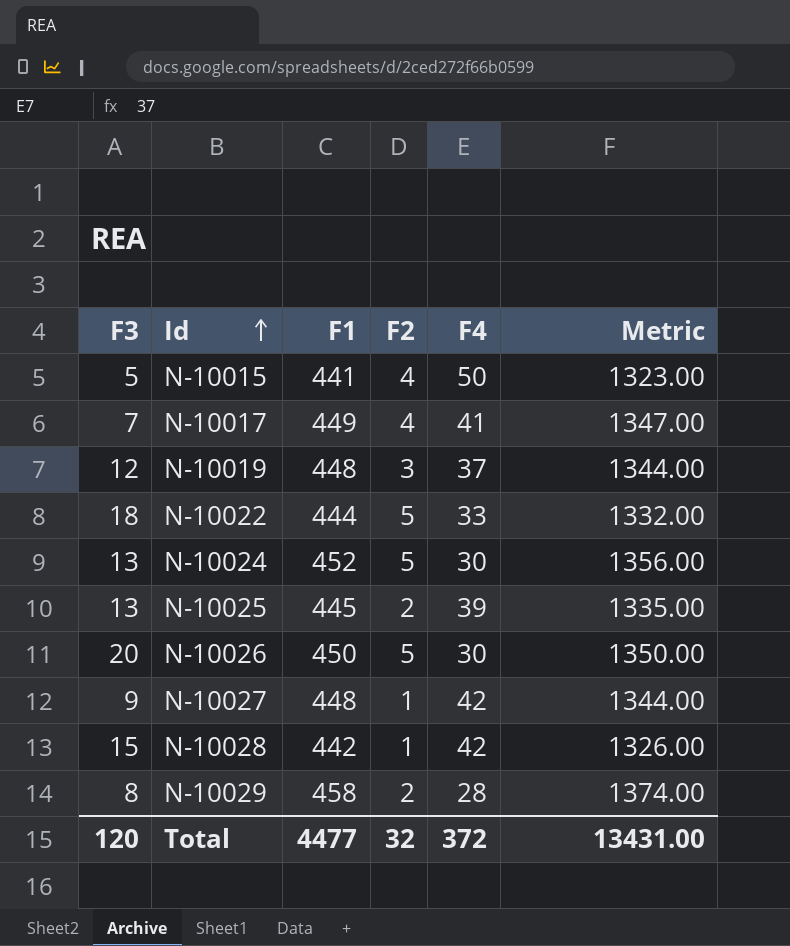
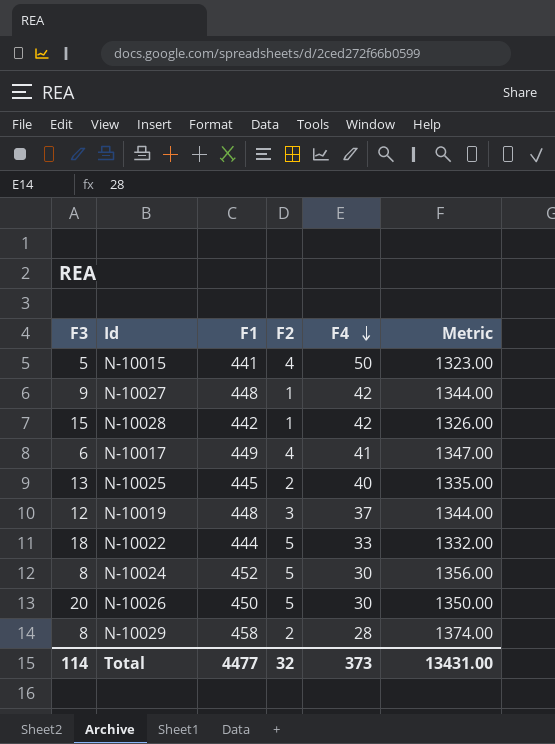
row order: Id ascending -> F4 descending
N-10017 | F3: 7 -> 6
N-10025 | F4: 39 -> 40
N-10024 | F3: 13 -> 8
Total | F3: 120 -> 114
Total | F4: 372 -> 373

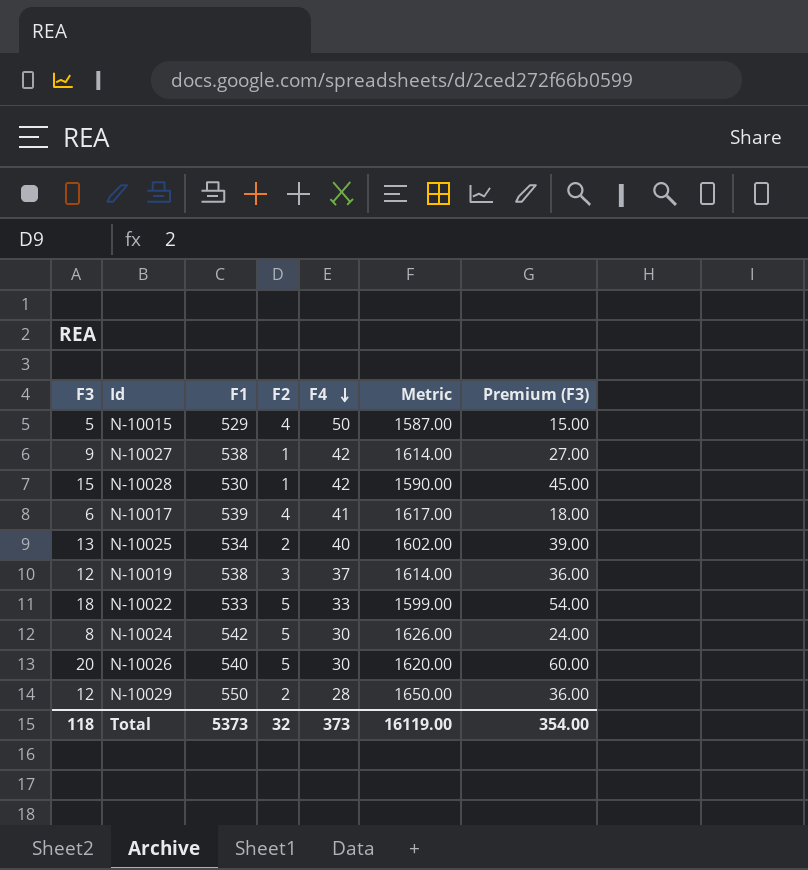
column Premium (F3) | formula: none -> [F3] * 3
N-10015 | F1: 441 -> 529
N-10015 | Metric: 1323.00 -> 1587.00
N-10027 | F1: 448 -> 538
N-10027 | Metric: 1344.00 -> 1614.00
N-10028 | F1: 442 -> 530
N-10028 | Metric: 1326.00 -> 1590.00
N-10017 | F1: 449 -> 539
N-10017 | Metric: 1347.00 -> 1617.00
N-10025 | F1: 445 -> 534
N-10025 | Metric: 1335.00 -> 1602.00
N-10019 | F1: 448 -> 538
N-10019 | Metric: 1344.00 -> 1614.00
N-10022 | F1: 444 -> 533
N-10022 | Metric: 1332.00 -> 1599.00
N-10024 | F1: 452 -> 542
N-10024 | Metric: 1356.00 -> 1626.00
N-10026 | F1: 450 -> 540
N-10026 | Metric: 1350.00 -> 1620.00
N-10029 | F3: 8 -> 12
N-10029 | F1: 458 -> 550
N-10029 | Metric: 1374.00 -> 1650.00
Total | F3: 114 -> 118
Total | F1: 4477 -> 5373
Total | Metric: 13431.00 -> 16119.00

